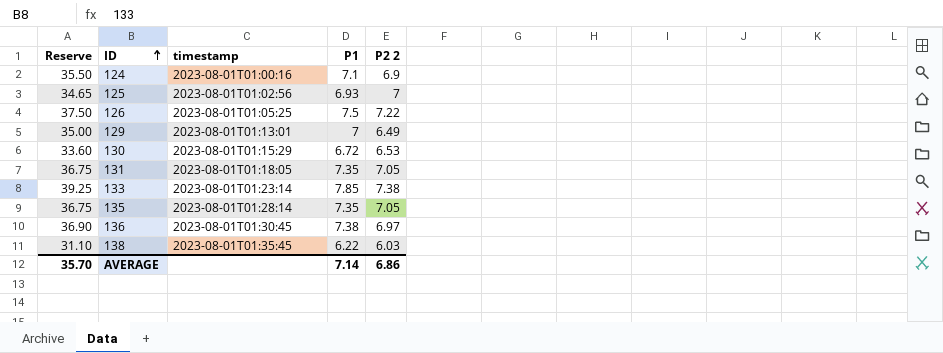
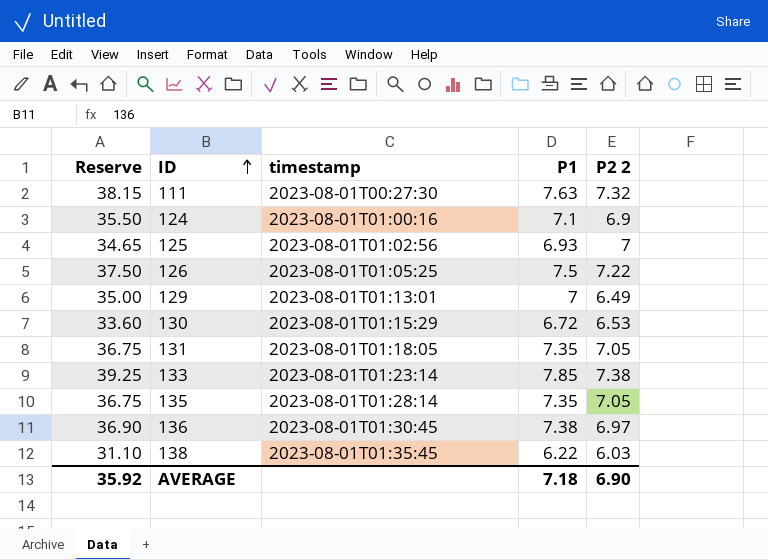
row 111: none -> 38.15 | 2023-08-01T00:27:30 | 7.63 | 7.32
AVERAGE | Reserve: 35.70 -> 35.92
AVERAGE | P1: 7.14 -> 7.18
AVERAGE | P2 2: 6.86 -> 6.90

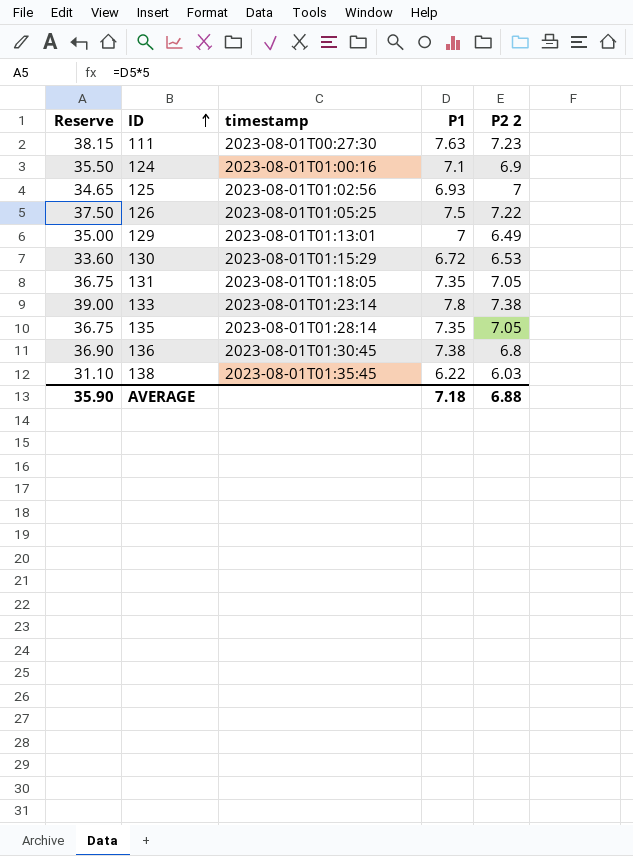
111 | P2 2: 7.32 -> 7.23
133 | Reserve: 39.25 -> 39.00
133 | P1: 7.85 -> 7.8
136 | P2 2: 6.97 -> 6.8
AVERAGE | Reserve: 35.92 -> 35.90
AVERAGE | P2 2: 6.90 -> 6.88

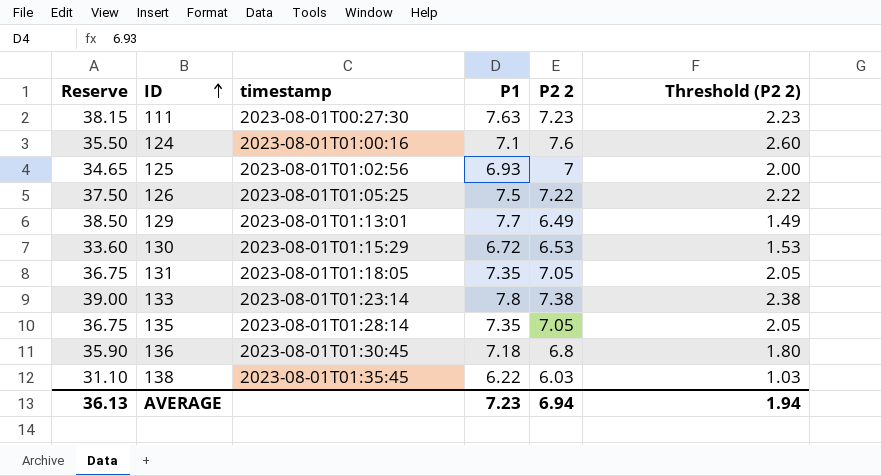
column Threshold (P2 2) | formula: none -> [P2 2] - 5
124 | P2 2: 6.9 -> 7.6
129 | Reserve: 35.00 -> 38.50
129 | P1: 7 -> 7.7
136 | Reserve: 36.90 -> 35.90
136 | P1: 7.38 -> 7.18
AVERAGE | Reserve: 35.90 -> 36.13
AVERAGE | P1: 7.18 -> 7.23
AVERAGE | P2 2: 6.88 -> 6.94

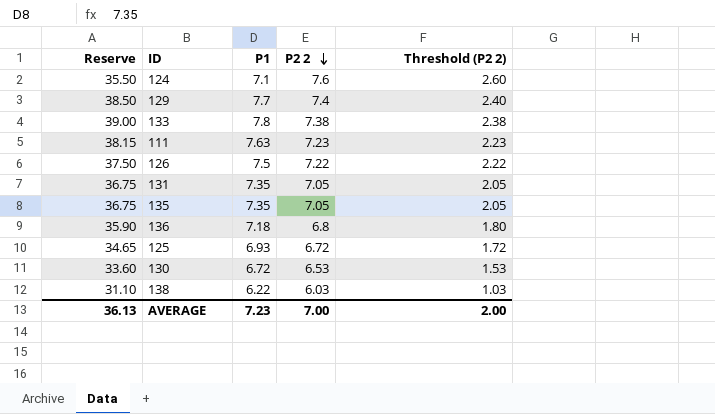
row order: ID ascending -> P2 2 descending
column timestamp | position: 3 -> none
129 | P2 2: 6.49 -> 7.4
129 | Threshold (P2 2): 1.49 -> 2.40
125 | P2 2: 7 -> 6.72
125 | Threshold (P2 2): 2.00 -> 1.72
AVERAGE | P2 2: 6.94 -> 7.00
AVERAGE | Threshold (P2 2): 1.94 -> 2.00

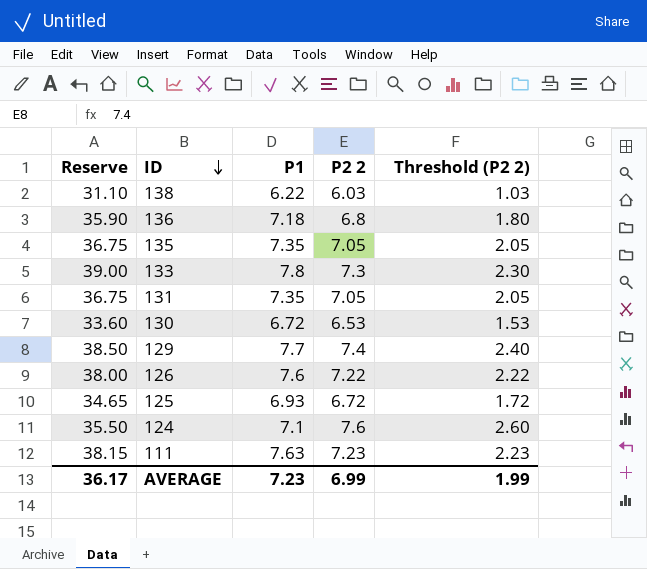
row order: P2 2 descending -> ID descending
133 | P2 2: 7.38 -> 7.3
133 | Threshold (P2 2): 2.38 -> 2.30
126 | Reserve: 37.50 -> 38.00
126 | P1: 7.5 -> 7.6
AVERAGE | Reserve: 36.13 -> 36.17
AVERAGE | P2 2: 7.00 -> 6.99
AVERAGE | Threshold (P2 2): 2.00 -> 1.99

